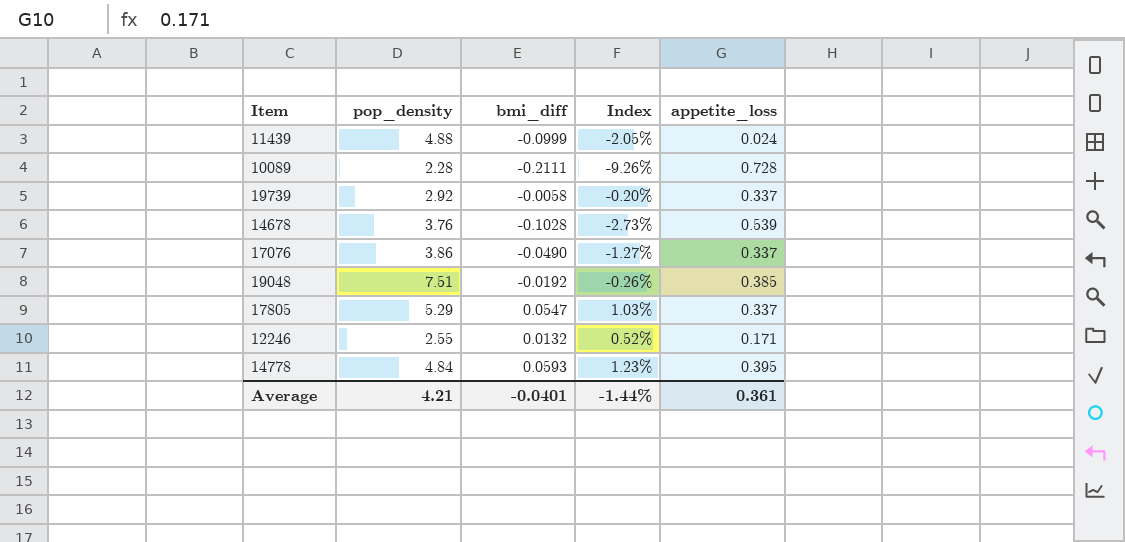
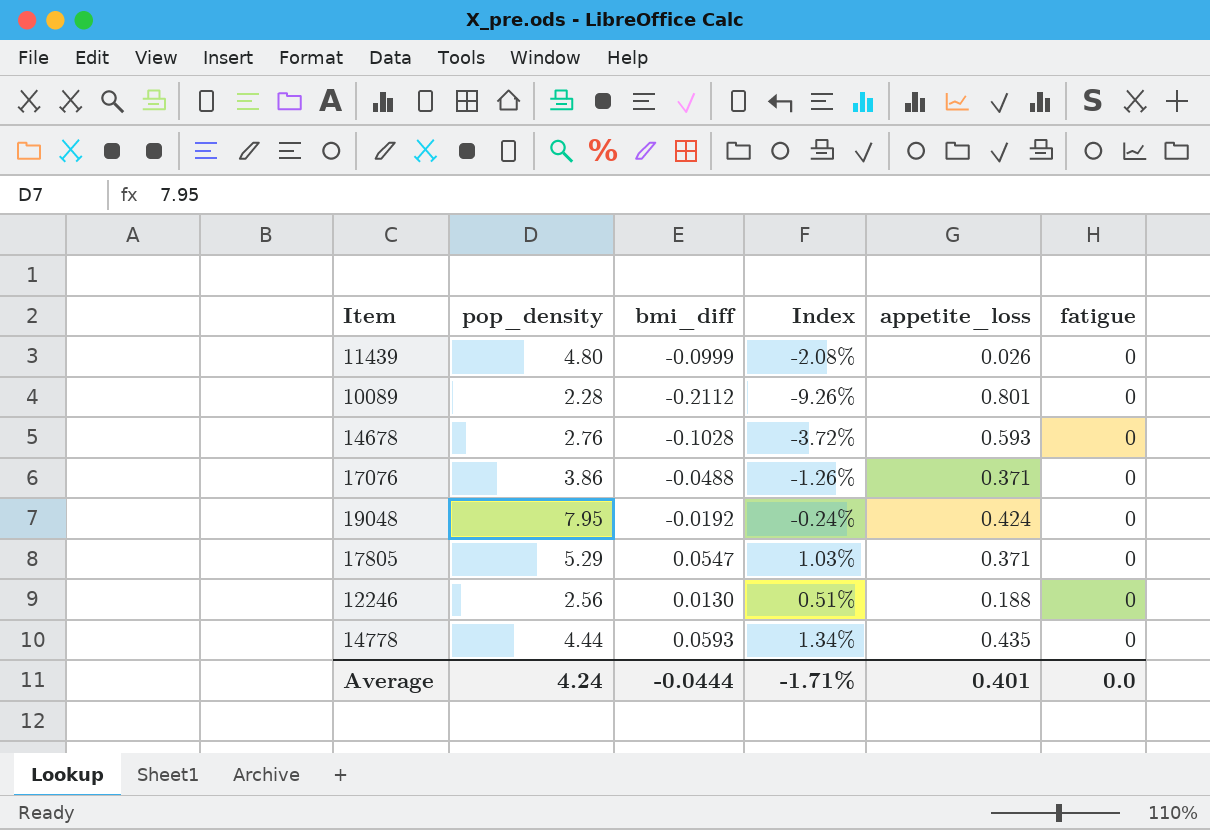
column fatigue | position: none -> 6
row 19739: 2.92 | -0.0058 | -0.20% | 0.337 -> none
11439 | pop_density: 4.88 -> 4.80
11439 | Index: -2.05% -> -2.08%
11439 | appetite_loss: 0.024 -> 0.026
10089 | bmi_diff: -0.2111 -> -0.2112
10089 | appetite_loss: 0.728 -> 0.801
14678 | pop_density: 3.76 -> 2.76
14678 | Index: -2.73% -> -3.72%
14678 | appetite_loss: 0.539 -> 0.593
17076 | bmi_diff: -0.0490 -> -0.0488
17076 | Index: -1.27% -> -1.26%
17076 | appetite_loss: 0.337 -> 0.371
19048 | pop_density: 7.51 -> 7.95
19048 | Index: -0.26% -> -0.24%
19048 | appetite_loss: 0.385 -> 0.424
17805 | appetite_loss: 0.337 -> 0.371
12246 | pop_density: 2.55 -> 2.56
12246 | bmi_diff: 0.0132 -> 0.0130
12246 | Index: 0.52% -> 0.51%
12246 | appetite_loss: 0.171 -> 0.188
14778 | pop_density: 4.84 -> 4.44
14778 | Index: 1.23% -> 1.34%
14778 | appetite_loss: 0.395 -> 0.435
Average | pop_density: 4.21 -> 4.24
Average | bmi_diff: -0.0401 -> -0.0444
Average | Index: -1.44% -> -1.71%
Average | appetite_loss: 0.361 -> 0.401

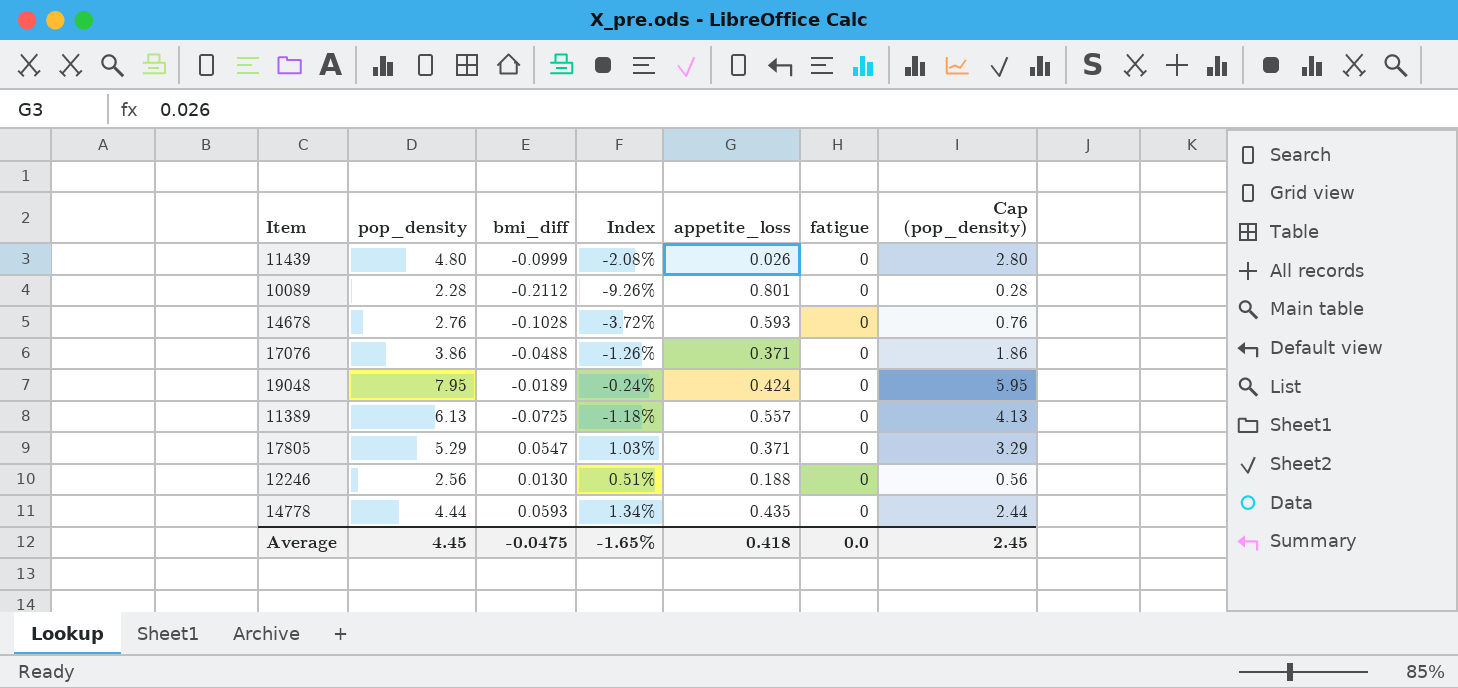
column Cap (pop_density) | formula: none -> [pop_density] - 2
19048 | bmi_diff: -0.0192 -> -0.0189
row 11389: none -> 6.13 | -0.0725 | -1.18% | 0.557 | 0 | 4.13
Average | pop_density: 4.24 -> 4.45
Average | bmi_diff: -0.0444 -> -0.0475
Average | Index: -1.71% -> -1.65%
Average | appetite_loss: 0.401 -> 0.418

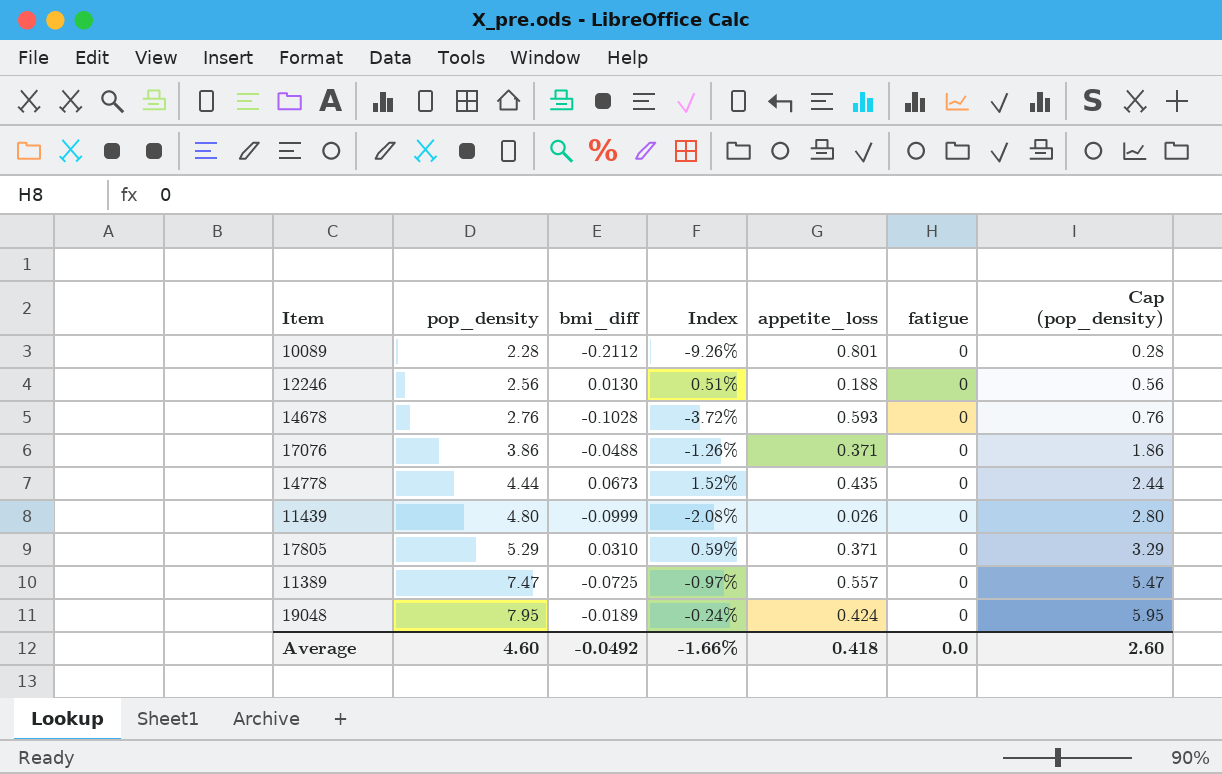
row order: none -> pop_density ascending
14778 | bmi_diff: 0.0593 -> 0.0673
14778 | Index: 1.34% -> 1.52%
17805 | bmi_diff: 0.0547 -> 0.0310
17805 | Index: 1.03% -> 0.59%
11389 | pop_density: 6.13 -> 7.47
11389 | Index: -1.18% -> -0.97%
11389 | Cap (pop_density): 4.13 -> 5.47
Average | pop_density: 4.45 -> 4.60
Average | bmi_diff: -0.0475 -> -0.0492
Average | Index: -1.65% -> -1.66%
Average | Cap (pop_density): 2.45 -> 2.60

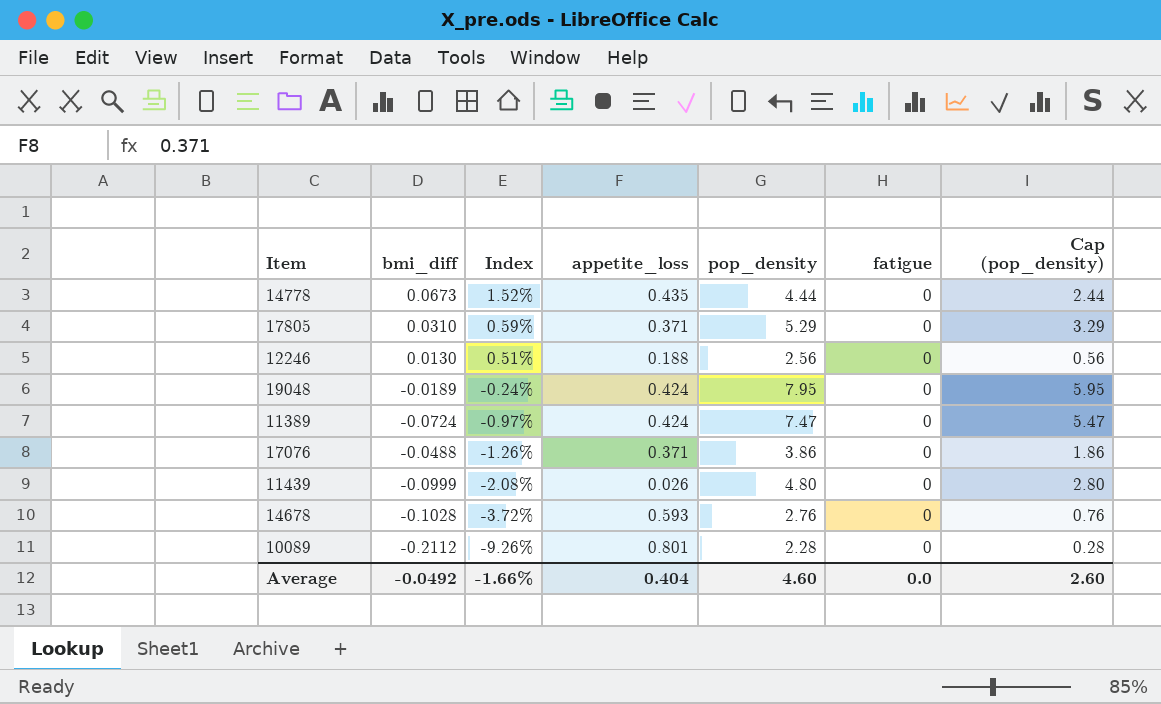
row order: pop_density ascending -> Index descending
column pop_density | position: 2 -> 5
11389 | bmi_diff: -0.0725 -> -0.0724
11389 | appetite_loss: 0.557 -> 0.424
Average | appetite_loss: 0.418 -> 0.404

